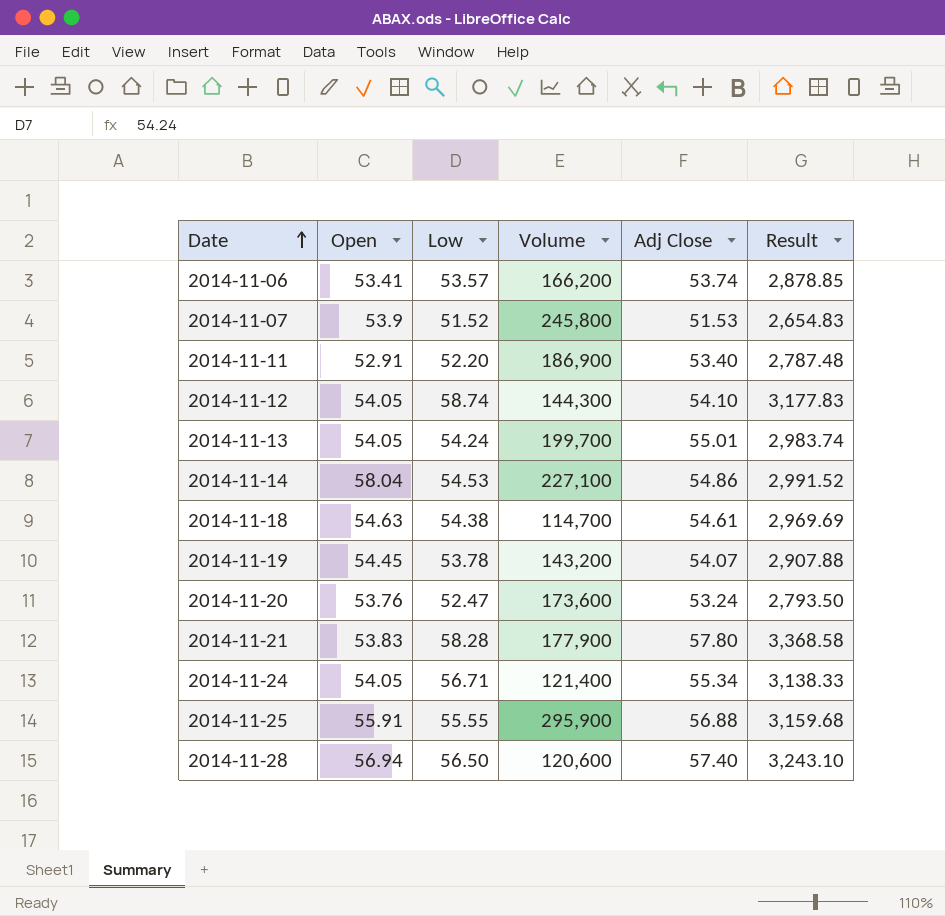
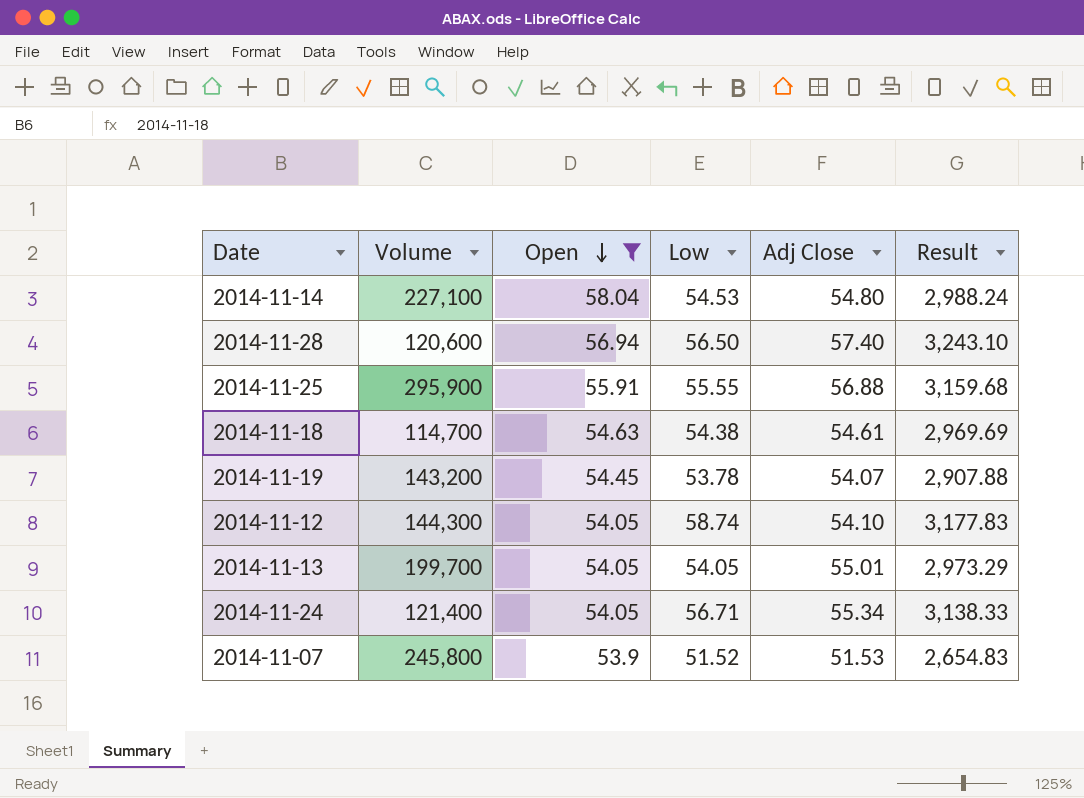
filter: none -> Open >= 53.9
row order: Date ascending -> Open descending
column Volume | position: 4 -> 2
2014-11-14 | Adj Close: 54.86 -> 54.80
2014-11-14 | Result: 2,991.52 -> 2,988.24
2014-11-13 | Low: 54.24 -> 54.05
2014-11-13 | Result: 2,983.74 -> 2,973.29

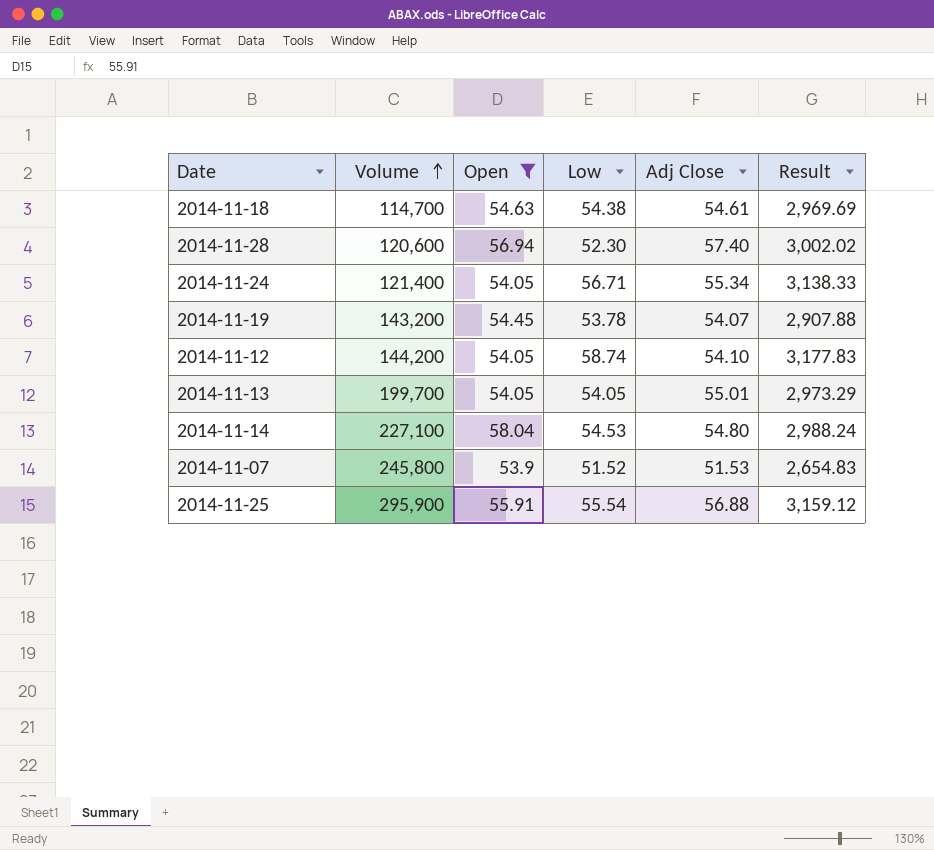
row order: Open descending -> Volume ascending
2014-11-28 | Low: 56.50 -> 52.30
2014-11-28 | Result: 3,243.10 -> 3,002.02
2014-11-12 | Volume: 144,300 -> 144,200
2014-11-25 | Low: 55.55 -> 55.54
2014-11-25 | Result: 3,159.68 -> 3,159.12

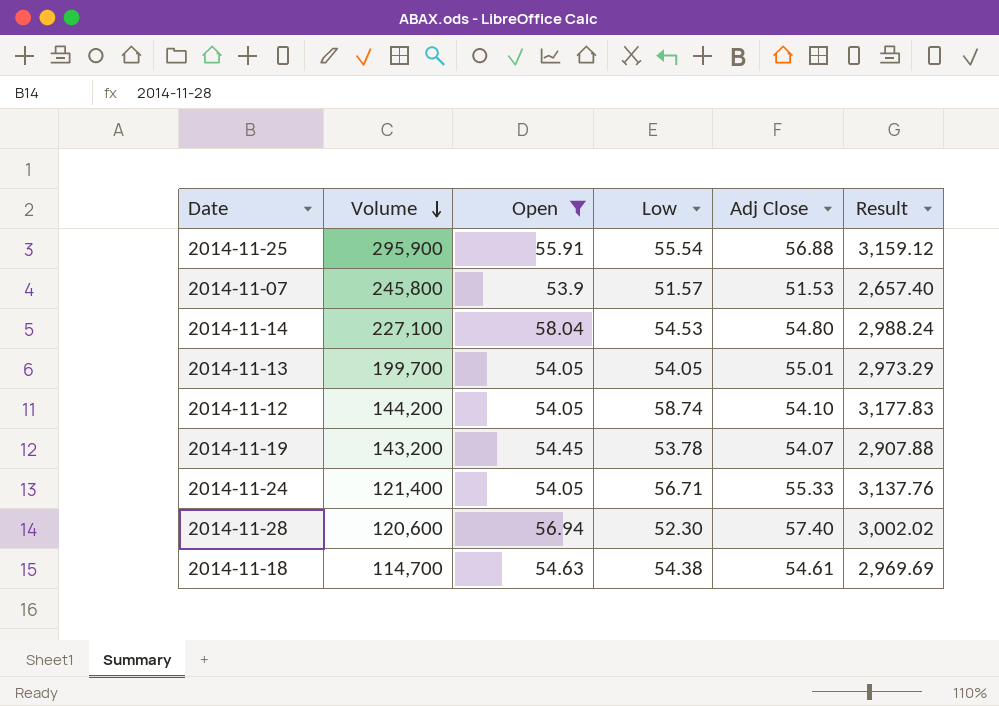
row order: Volume ascending -> Volume descending
2014-11-07 | Low: 51.52 -> 51.57
2014-11-07 | Result: 2,654.83 -> 2,657.40
2014-11-24 | Adj Close: 55.34 -> 55.33
2014-11-24 | Result: 3,138.33 -> 3,137.76

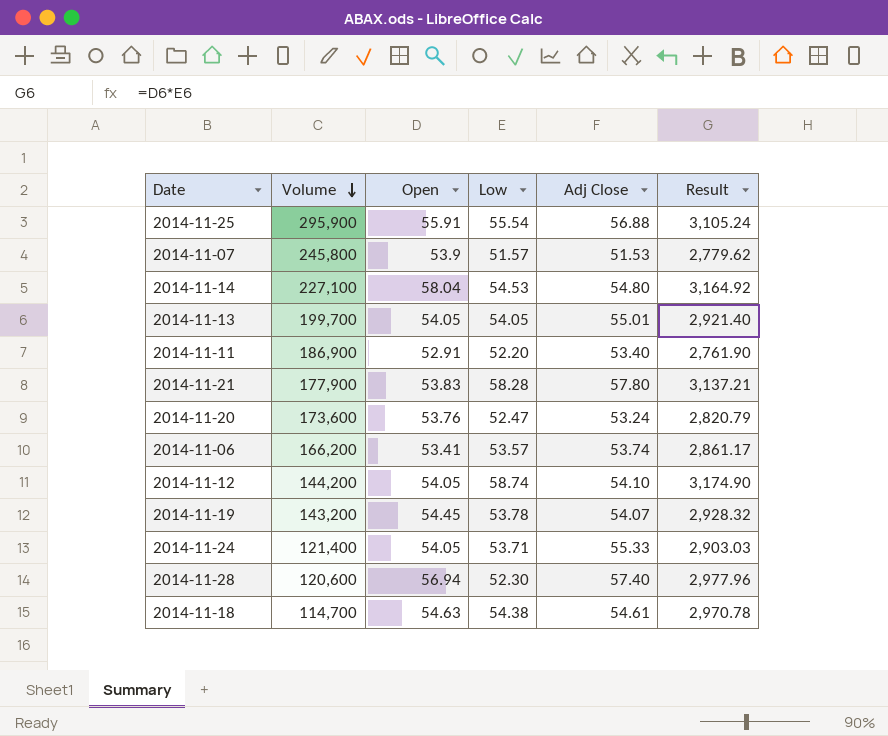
filter: Open >= 53.9 -> none
column Result | formula: [Low] * [Adj Close] -> [Open] * [Low]
2014-11-24 | Low: 56.71 -> 53.71

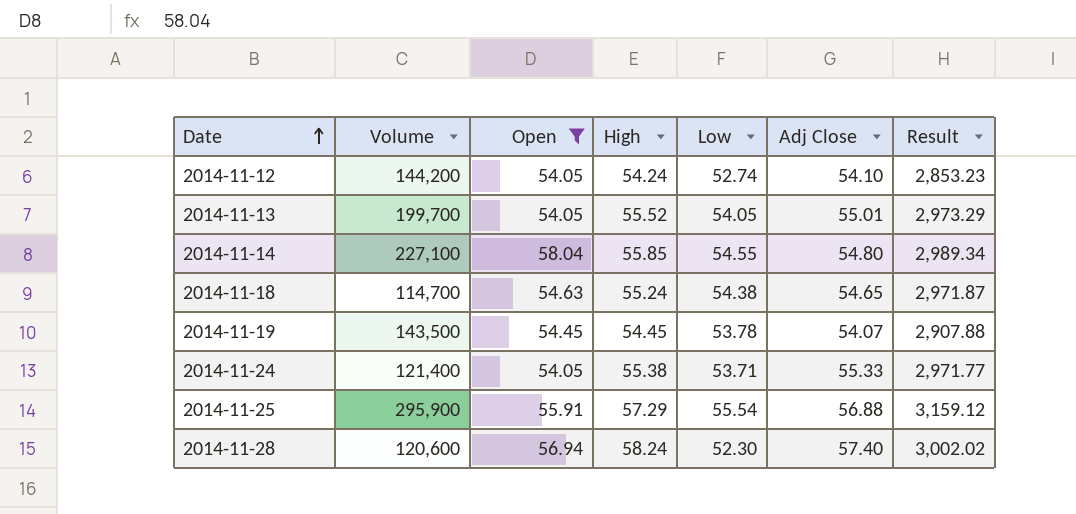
filter: none -> Open >= 54.05
row order: Volume descending -> Date ascending
column High | position: none -> 4
column Result | formula: [Open] * [Low] -> [Low] * [Adj Close]
2014-11-12 | Low: 58.74 -> 52.74
2014-11-14 | Low: 54.53 -> 54.55
2014-11-18 | Adj Close: 54.61 -> 54.65
2014-11-19 | Volume: 143,200 -> 143,500

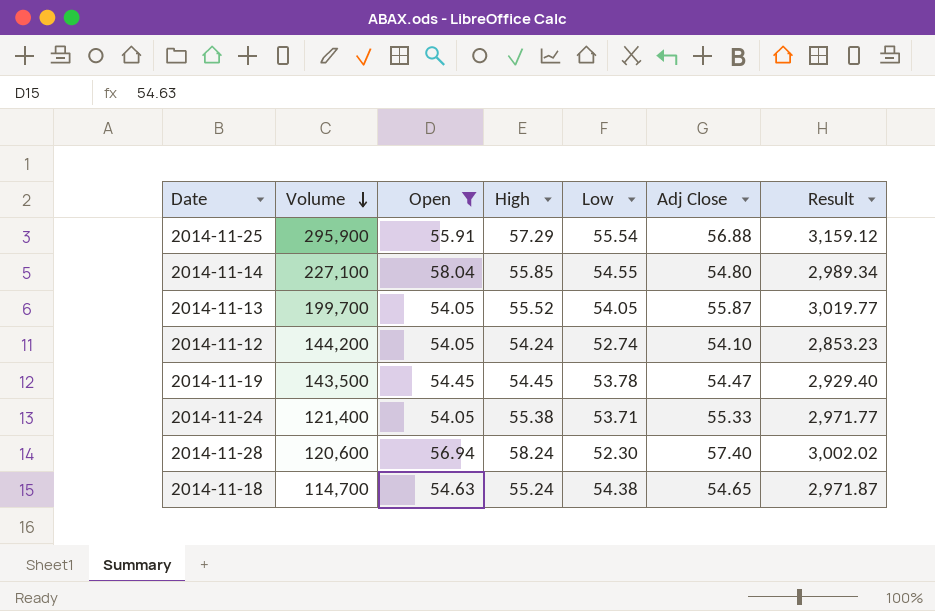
row order: Date ascending -> Volume descending
2014-11-13 | Adj Close: 55.01 -> 55.87
2014-11-13 | Result: 2,973.29 -> 3,019.77
2014-11-19 | Adj Close: 54.07 -> 54.47
2014-11-19 | Result: 2,907.88 -> 2,929.40

